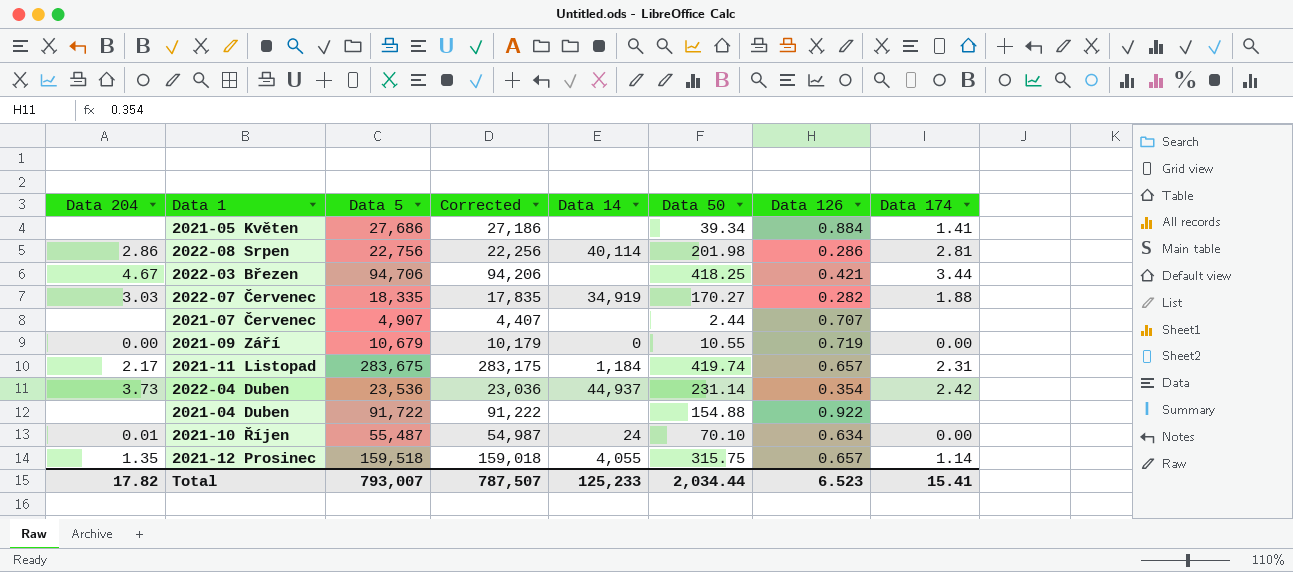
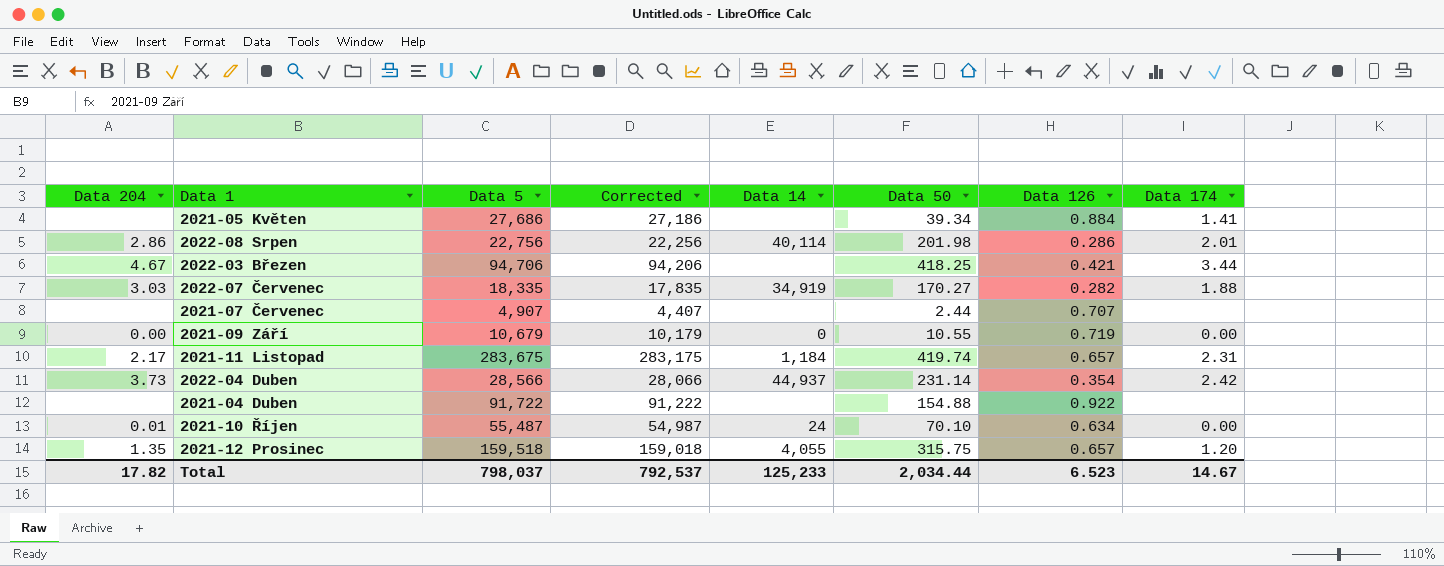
2022-08 Srpen | Data 174: 2.81 -> 2.01
2022-04 Duben | Data 5: 23,536 -> 28,566
2022-04 Duben | Corrected: 23,036 -> 28,066
2021-12 Prosinec | Data 174: 1.14 -> 1.20
Total | Data 5: 793,007 -> 798,037
Total | Corrected: 787,507 -> 792,537
Total | Data 174: 15.41 -> 14.67

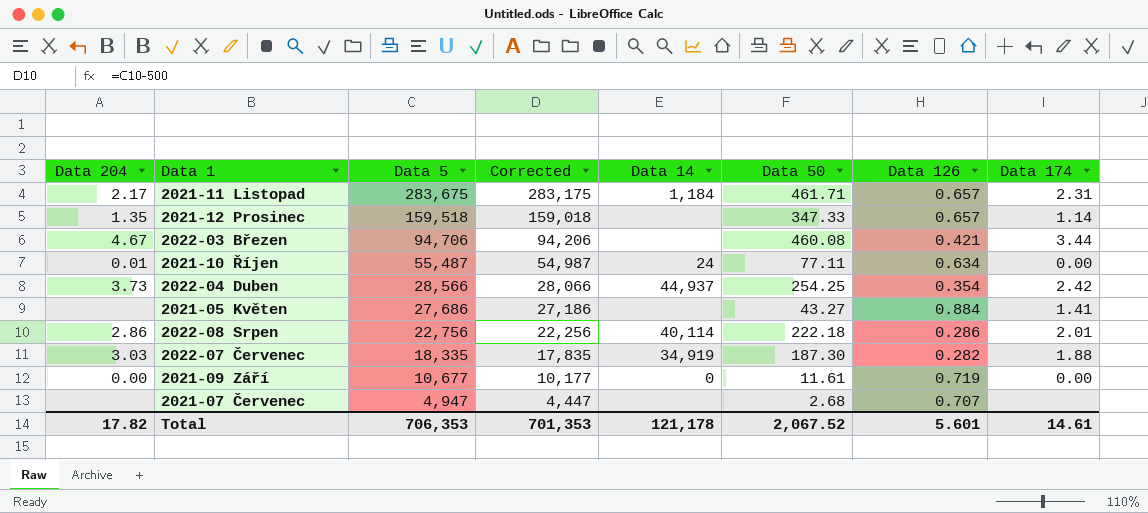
row order: none -> Data 5 descending
row 2021-04 Duben: none | 91,722 | 91,222 | none | 154.88 | 0.922 | none -> none
2021-11 Listopad | Data 50: 419.74 -> 461.71
2021-12 Prosinec | Data 14: 4,055 -> none
2021-12 Prosinec | Data 50: 315.75 -> 347.33
2021-12 Prosinec | Data 174: 1.20 -> 1.14
2022-03 Březen | Data 50: 418.25 -> 460.08
2021-10 Říjen | Data 50: 70.10 -> 77.11
2022-04 Duben | Data 50: 231.14 -> 254.25
2021-05 Květen | Data 50: 39.34 -> 43.27
2022-08 Srpen | Data 50: 201.98 -> 222.18
2022-07 Červenec | Data 50: 170.27 -> 187.30
2021-09 Září | Data 5: 10,679 -> 10,677
2021-09 Září | Corrected: 10,179 -> 10,177
2021-09 Září | Data 50: 10.55 -> 11.61
2021-07 Červenec | Data 5: 4,907 -> 4,947
2021-07 Červenec | Corrected: 4,407 -> 4,447
2021-07 Červenec | Data 50: 2.44 -> 2.68
Total | Data 5: 798,037 -> 706,353
Total | Corrected: 792,537 -> 701,353
Total | Data 14: 125,233 -> 121,178
Total | Data 50: 2,034.44 -> 2,067.52
Total | Data 126: 6.523 -> 5.601
Total | Data 174: 14.67 -> 14.61

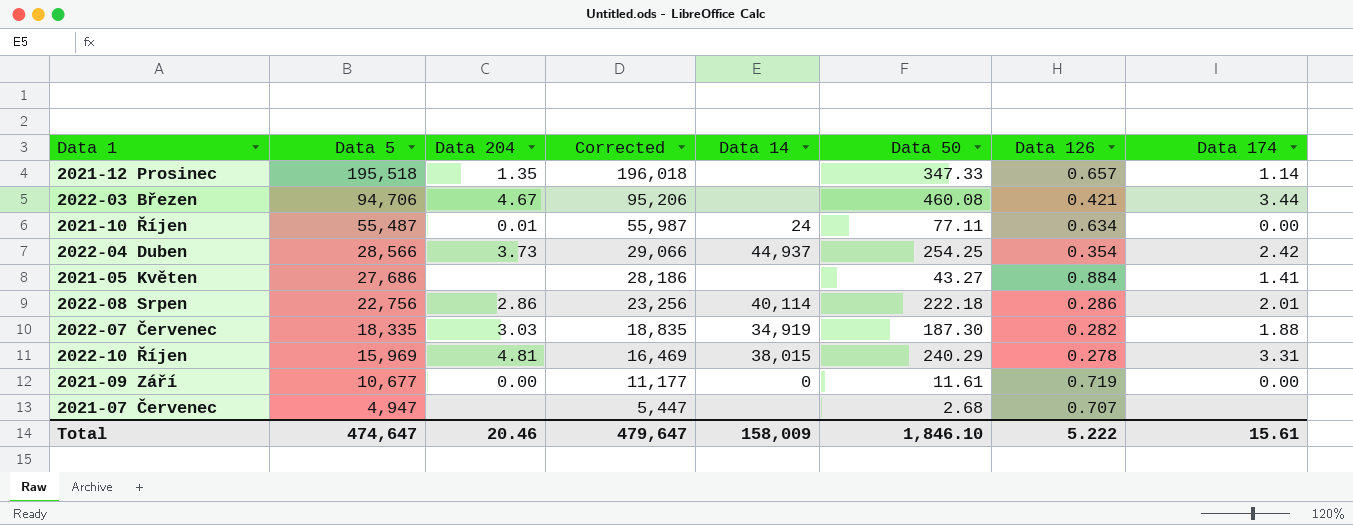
column Data 204 | position: 1 -> 3
column Corrected | formula: [Data 5] - 500 -> [Data 5] + 500
row 2021-11 Listopad: 2.17 | 283,675 | 283,175 | 1,184 | 461.71 | 0.657 | 2.31 -> none
2021-12 Prosinec | Data 5: 159,518 -> 195,518
row 2022-10 Říjen: none -> 15,969 | 4.81 | 16,469 | 38,015 | 240.29 | 0.278 | 3.31
Total | Data 5: 706,353 -> 474,647
Total | Data 204: 17.82 -> 20.46
Total | Corrected: 701,353 -> 479,647
Total | Data 14: 121,178 -> 158,009
Total | Data 50: 2,067.52 -> 1,846.10
Total | Data 126: 5.601 -> 5.222
Total | Data 174: 14.61 -> 15.61

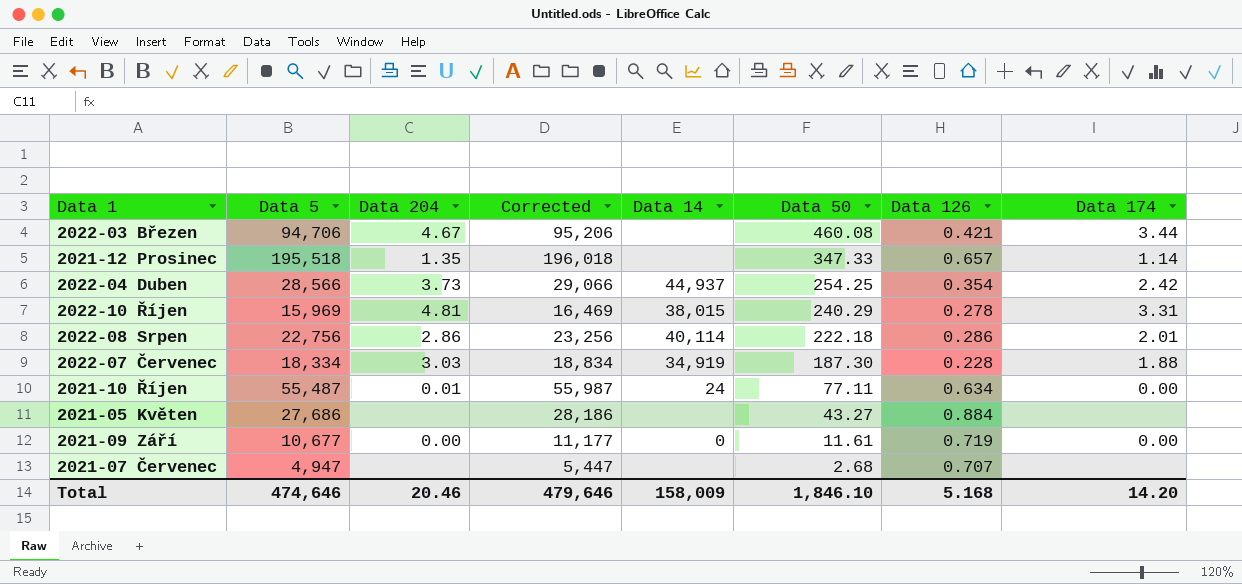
row order: Data 5 descending -> Data 50 descending
2022-07 Červenec | Data 5: 18,335 -> 18,334
2022-07 Červenec | Corrected: 18,835 -> 18,834
2022-07 Červenec | Data 126: 0.282 -> 0.228
2021-05 Květen | Data 174: 1.41 -> none
Total | Data 5: 474,647 -> 474,646
Total | Corrected: 479,647 -> 479,646
Total | Data 126: 5.222 -> 5.168
Total | Data 174: 15.61 -> 14.20

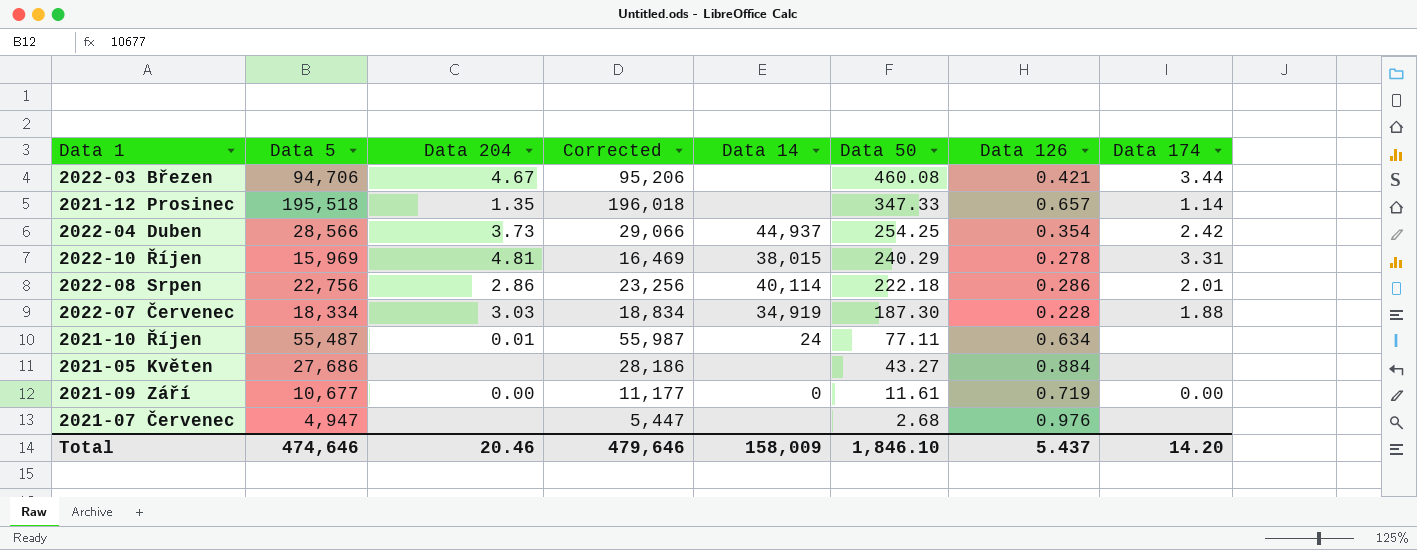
2021-10 Říjen | Data 174: 0.00 -> none
2021-07 Červenec | Data 126: 0.707 -> 0.976
Total | Data 126: 5.168 -> 5.437

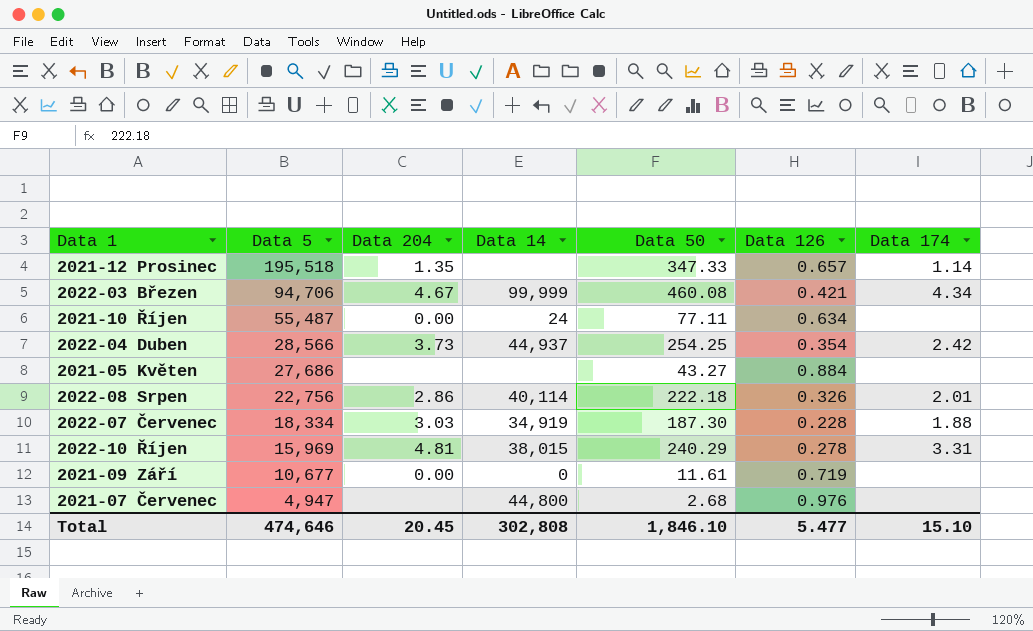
row order: Data 50 descending -> Data 5 descending
column Corrected | formula: [Data 5] + 500 -> none
2022-03 Březen | Data 14: none -> 99,999
2022-03 Březen | Data 174: 3.44 -> 4.34
2021-10 Říjen | Data 204: 0.01 -> 0.00
2022-08 Srpen | Data 126: 0.286 -> 0.326
2021-09 Září | Data 174: 0.00 -> none
2021-07 Červenec | Data 14: none -> 44,800
Total | Data 204: 20.46 -> 20.45
Total | Data 14: 158,009 -> 302,808
Total | Data 126: 5.437 -> 5.477
Total | Data 174: 14.20 -> 15.10

